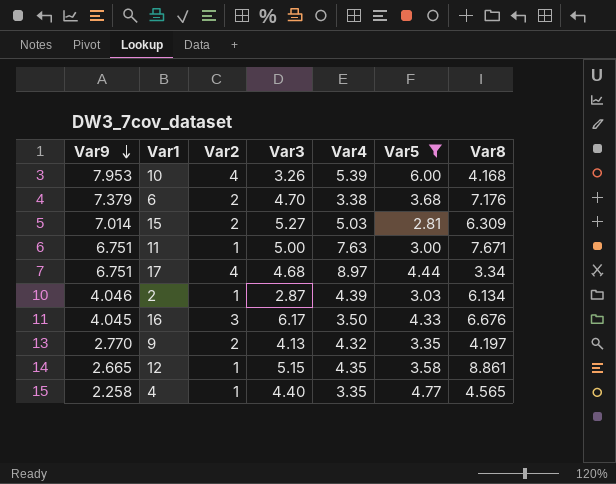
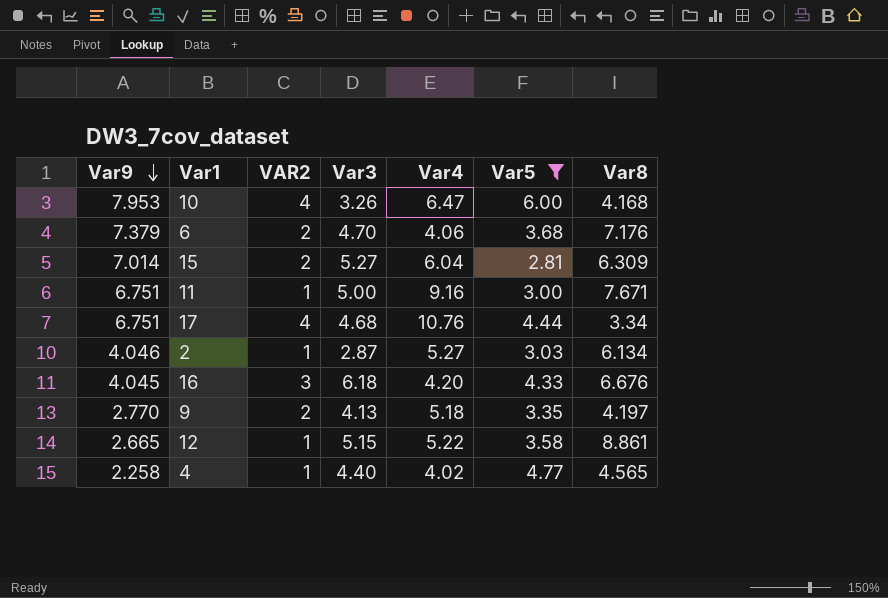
column name: Var2 -> VAR2
10 | Var4: 5.39 -> 6.47
6 | Var4: 3.38 -> 4.06
15 | Var4: 5.03 -> 6.04
11 | Var4: 7.63 -> 9.16
17 | Var4: 8.97 -> 10.76
2 | Var4: 4.39 -> 5.27
16 | Var3: 6.17 -> 6.18
16 | Var4: 3.50 -> 4.20
9 | Var4: 4.32 -> 5.18
12 | Var4: 4.35 -> 5.22
4 | Var4: 3.35 -> 4.02

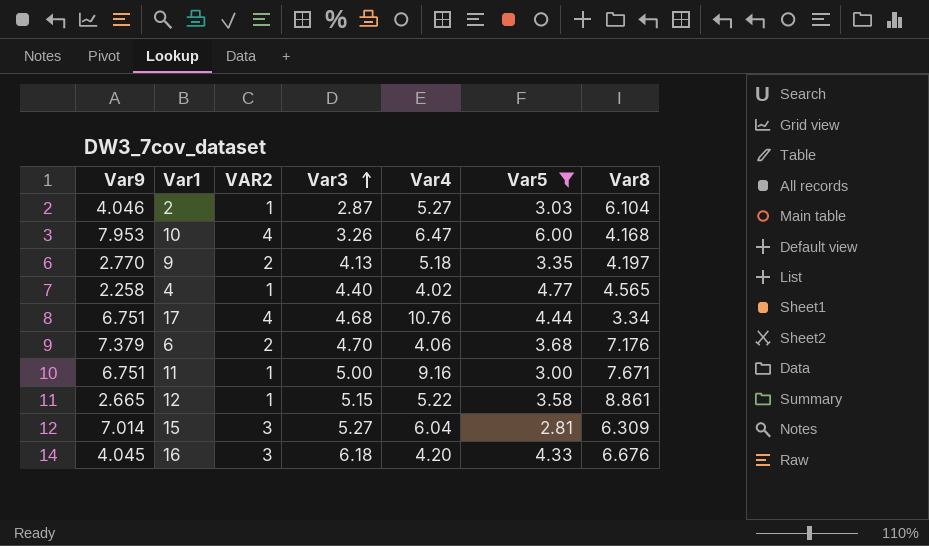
row order: Var9 descending -> Var3 ascending
2 | Var8: 6.134 -> 6.104
15 | VAR2: 2 -> 3

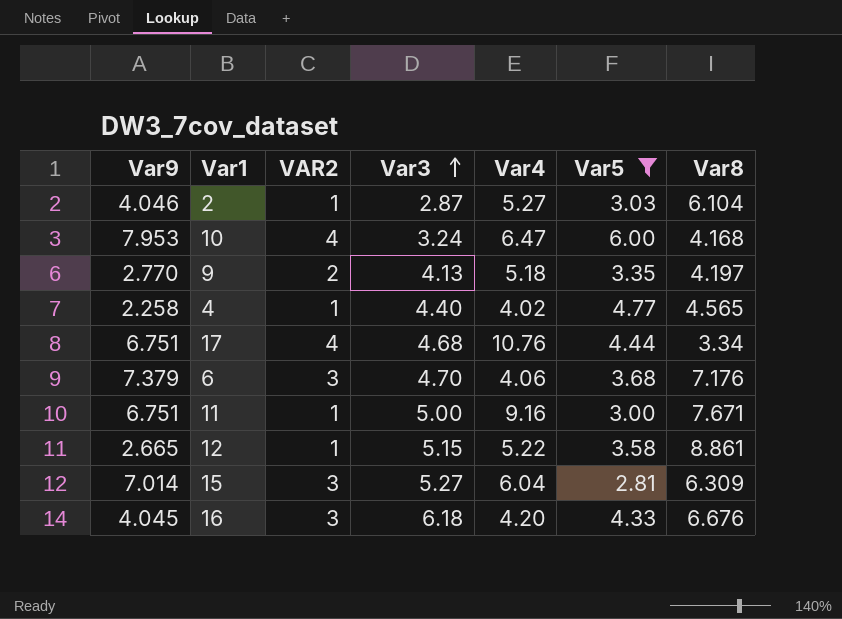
10 | Var3: 3.26 -> 3.24
6 | VAR2: 2 -> 3

